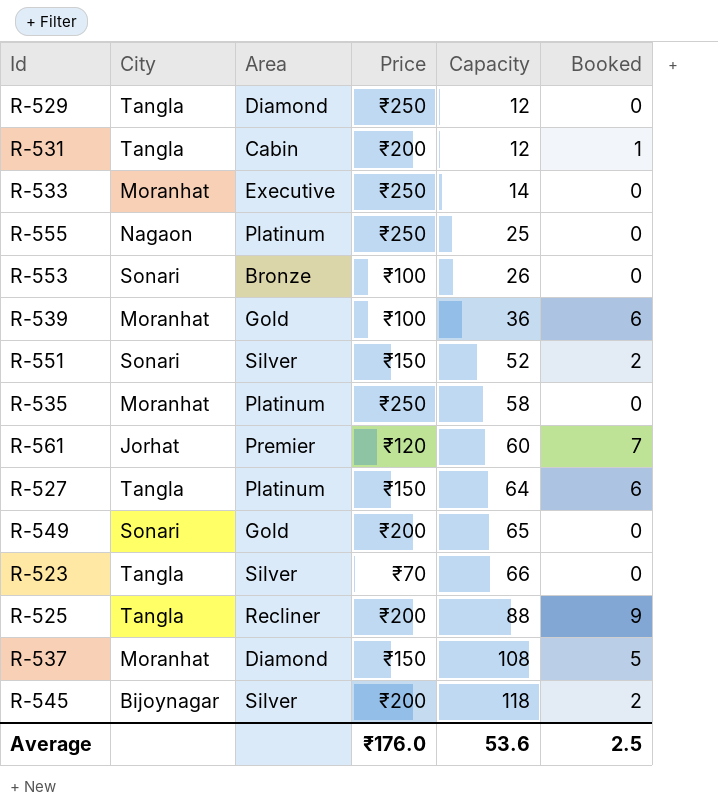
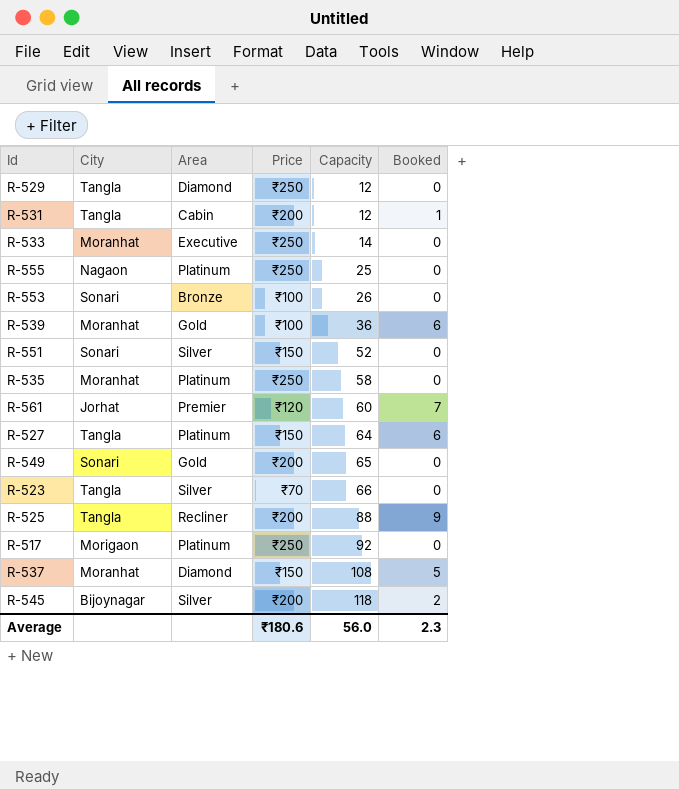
R-551 | Booked: 2 -> 0
row R-517: none -> Morigaon | Platinum | ₹250 | 92 | 0
Average | Price: ₹176.0 -> ₹180.6
Average | Capacity: 53.6 -> 56.0
Average | Booked: 2.5 -> 2.3

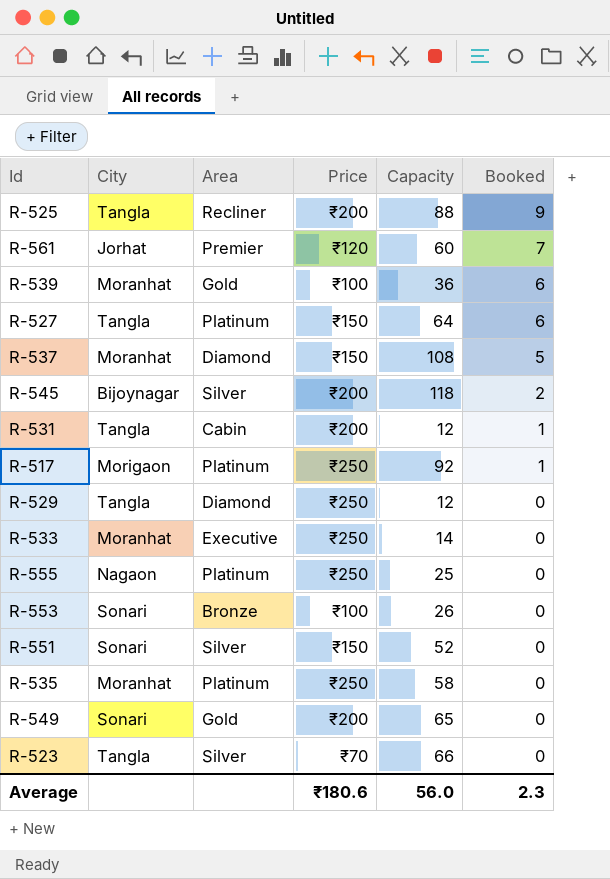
row order: Capacity ascending -> Booked descending
R-517 | Booked: 0 -> 1

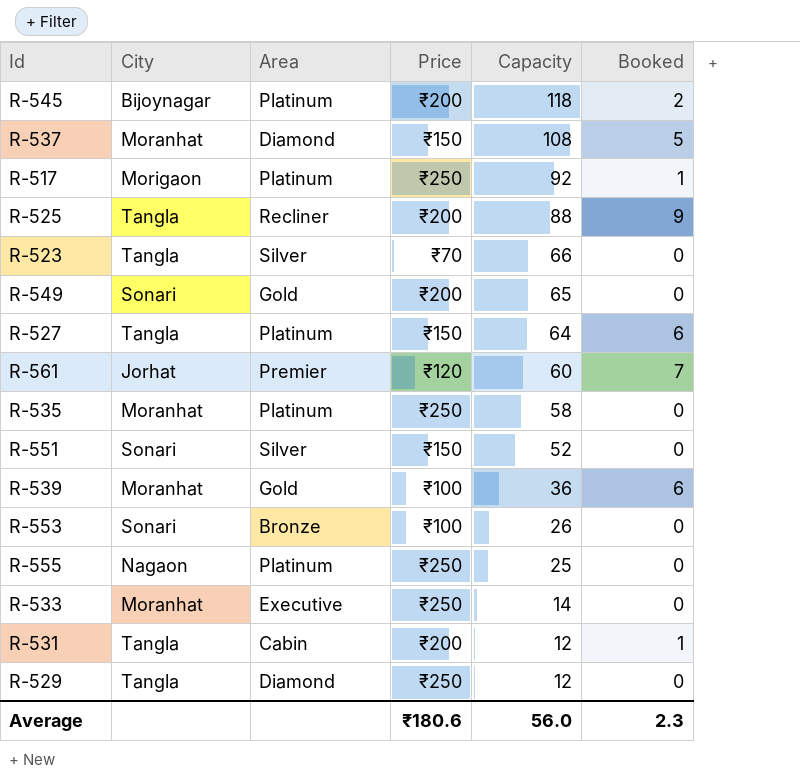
row order: Booked descending -> Capacity descending
R-545 | Area: Silver -> Platinum

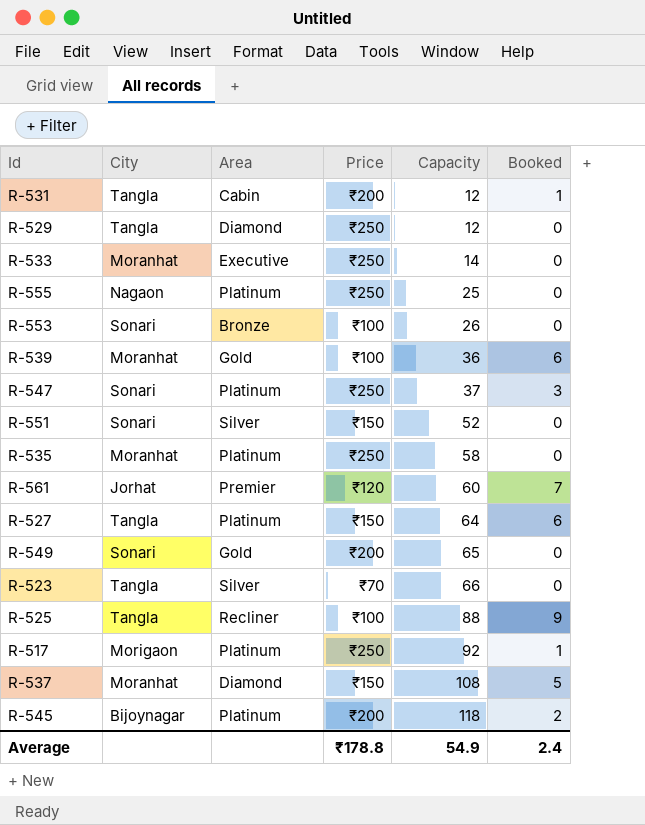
row order: Capacity descending -> Capacity ascending
row R-547: none -> Sonari | Platinum | ₹250 | 37 | 3
R-525 | Price: ₹200 -> ₹100
Average | Price: ₹180.6 -> ₹178.8
Average | Capacity: 56.0 -> 54.9
Average | Booked: 2.3 -> 2.4

